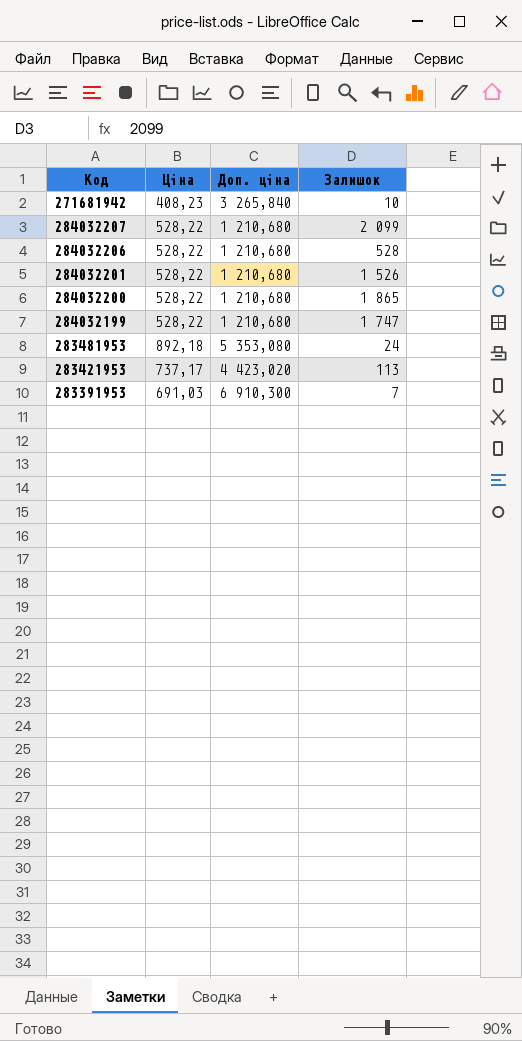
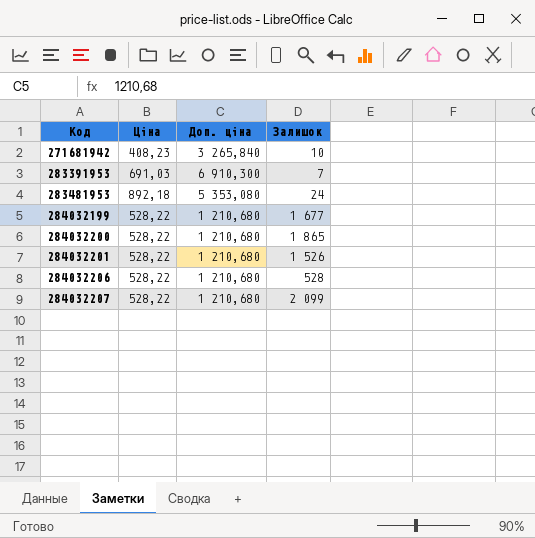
row order: none -> Код ascending
row 283421953: 737,17 | 4 423,020 | 113 -> none
284032199 | Залишок: 1 747 -> 1 677

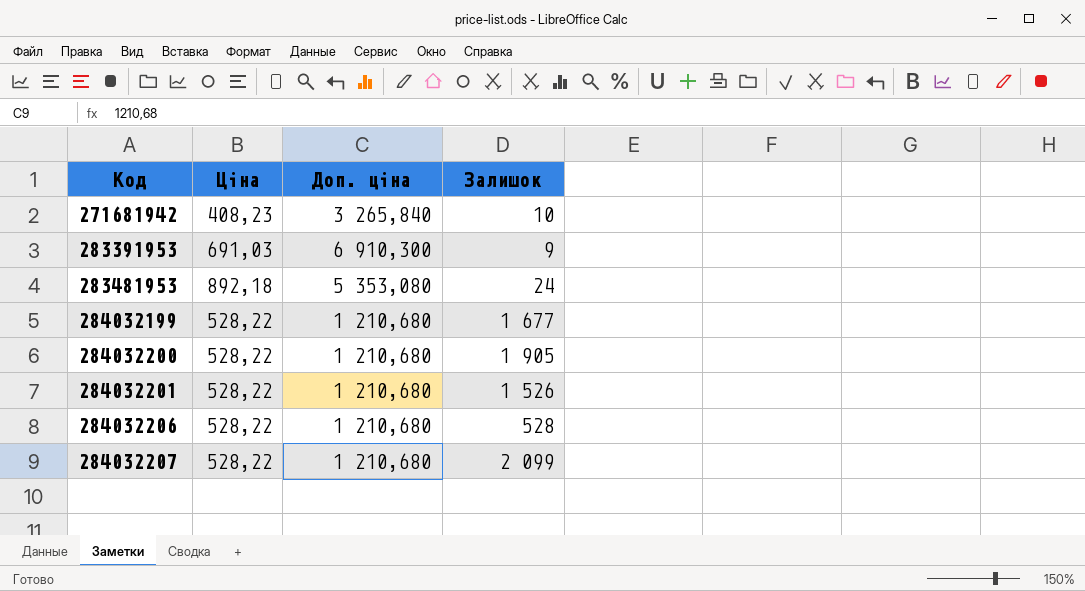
283391953 | Залишок: 7 -> 9
284032200 | Залишок: 1 865 -> 1 905

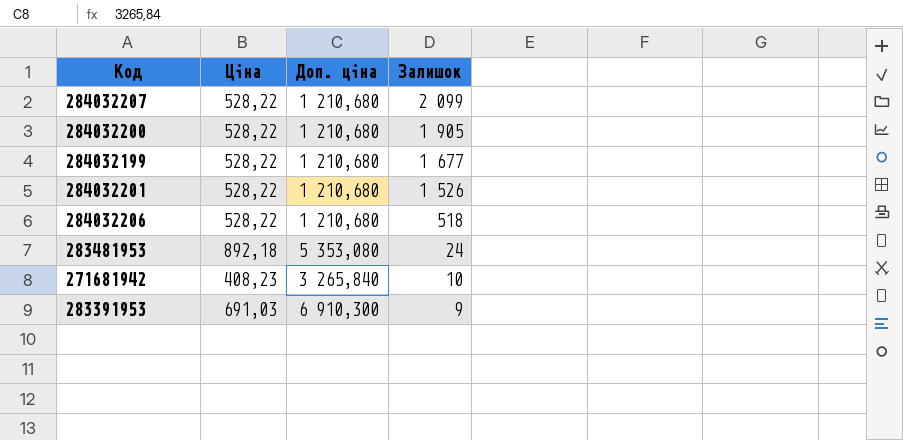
row order: Код ascending -> Залишок descending
284032206 | Залишок: 528 -> 518

